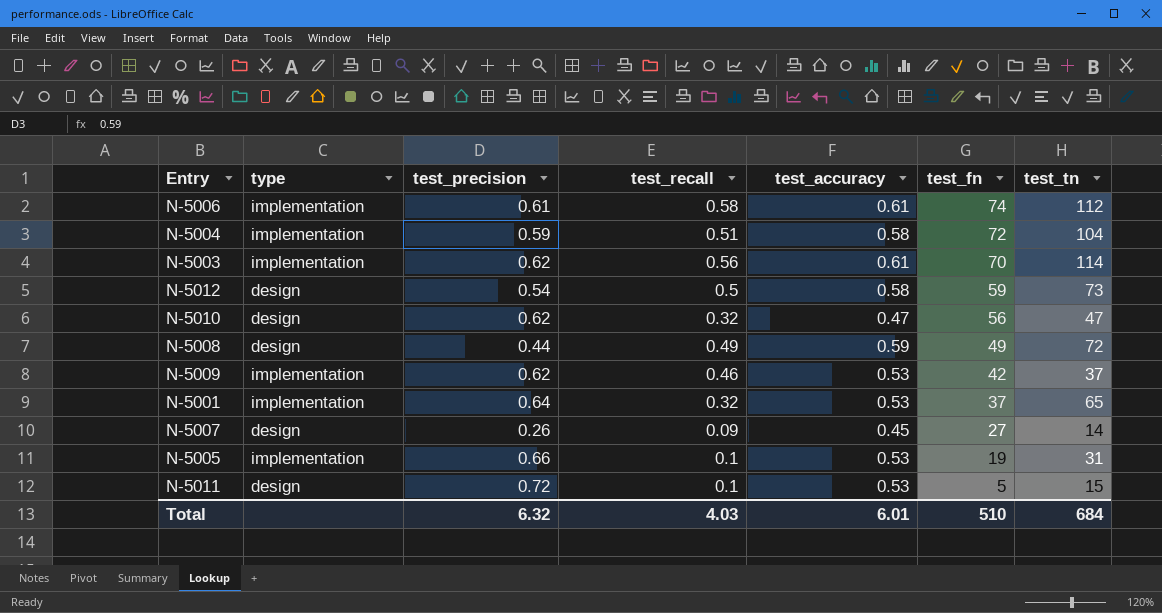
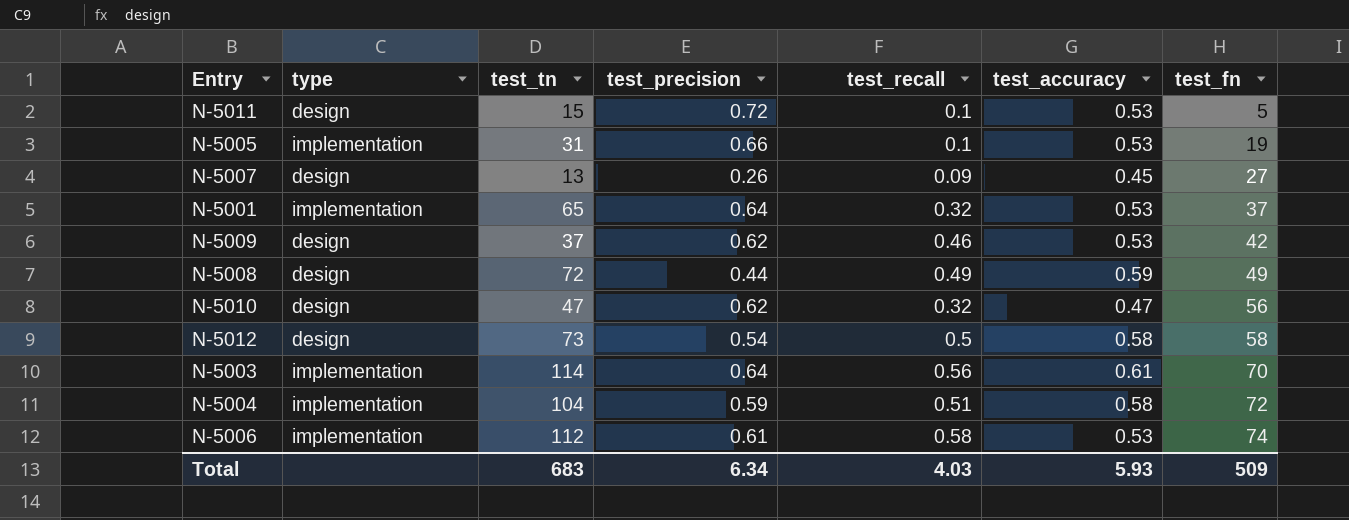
row order: test_fn descending -> test_fn ascending
column test_tn | position: 7 -> 3
N-5007 | test_tn: 14 -> 13
N-5009 | type: implementation -> design
N-5012 | test_fn: 59 -> 58
N-5003 | test_precision: 0.62 -> 0.64
N-5006 | test_accuracy: 0.61 -> 0.53
Total | test_tn: 684 -> 683
Total | test_precision: 6.32 -> 6.34
Total | test_accuracy: 6.01 -> 5.93
Total | test_fn: 510 -> 509

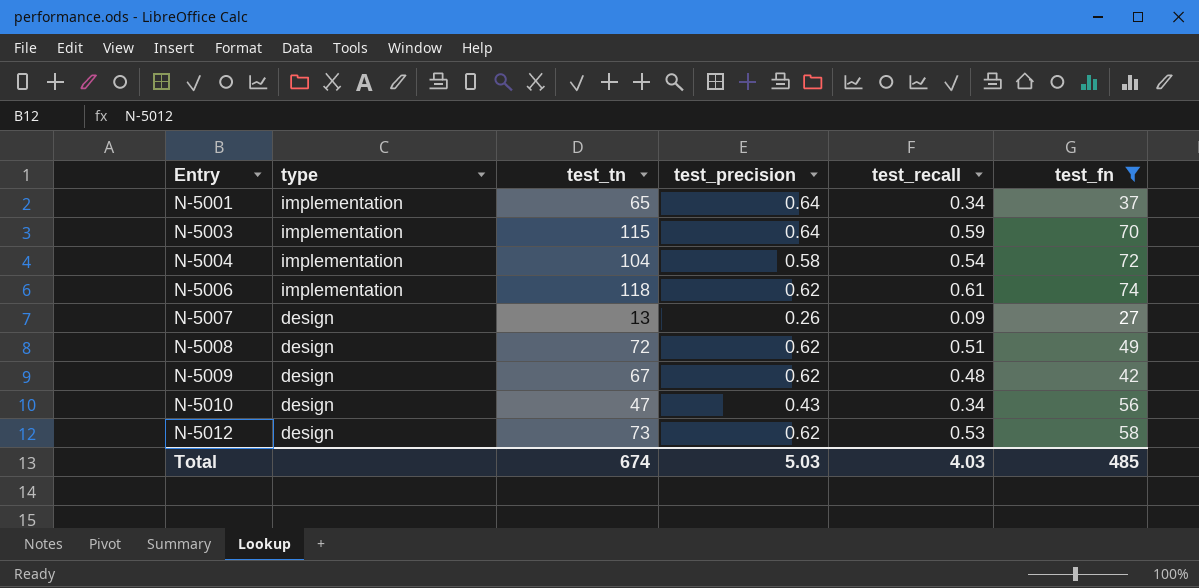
filter: none -> test_fn >= 27
row order: test_fn ascending -> Entry ascending
column test_accuracy | position: 6 -> none
N-5001 | test_recall: 0.32 -> 0.34
N-5003 | test_tn: 114 -> 115
N-5003 | test_recall: 0.56 -> 0.59
N-5004 | test_precision: 0.59 -> 0.58
N-5004 | test_recall: 0.51 -> 0.54
N-5006 | test_tn: 112 -> 118
N-5006 | test_precision: 0.61 -> 0.62
N-5006 | test_recall: 0.58 -> 0.61
N-5008 | test_precision: 0.44 -> 0.62
N-5008 | test_recall: 0.49 -> 0.51
N-5009 | test_tn: 37 -> 67
N-5009 | test_recall: 0.46 -> 0.48
N-5010 | test_precision: 0.62 -> 0.43
N-5010 | test_recall: 0.32 -> 0.34
N-5012 | test_precision: 0.54 -> 0.62
N-5012 | test_recall: 0.5 -> 0.53
Total | test_tn: 683 -> 674
Total | test_precision: 6.34 -> 5.03
Total | test_fn: 509 -> 485

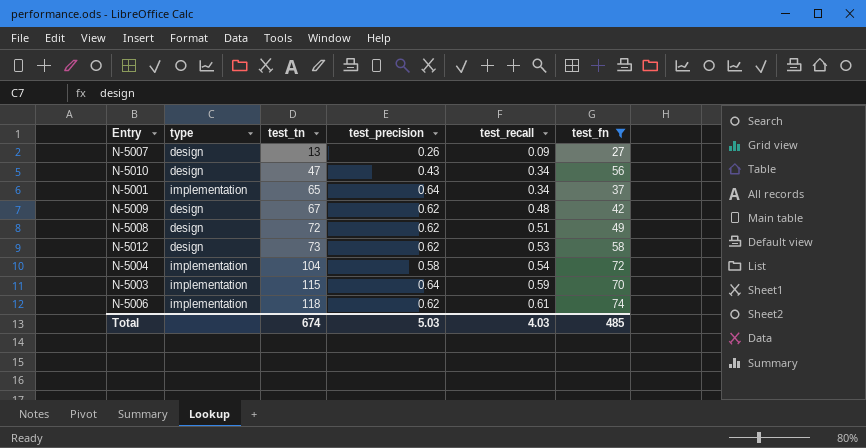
row order: Entry ascending -> test_tn ascending

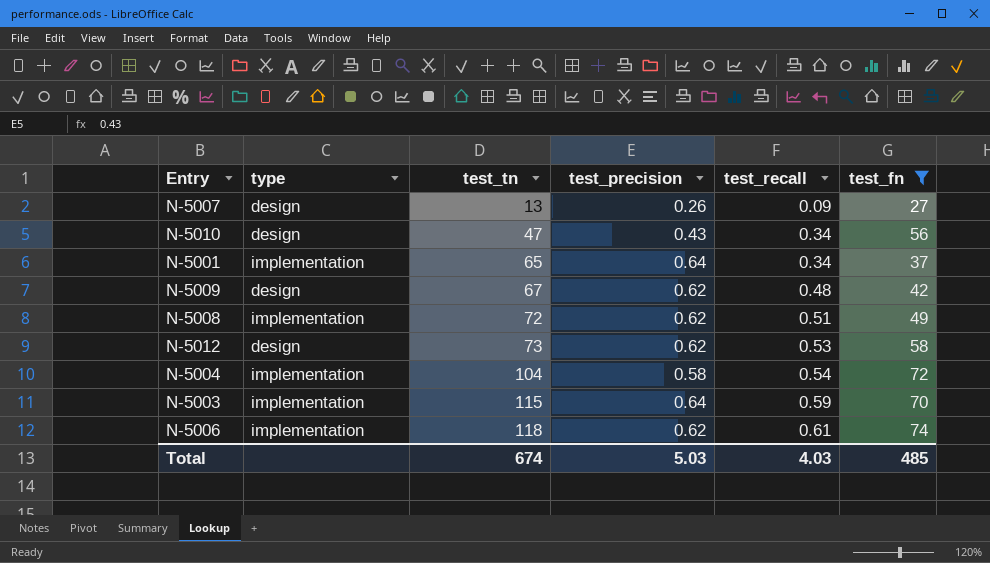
N-5008 | type: design -> implementation

